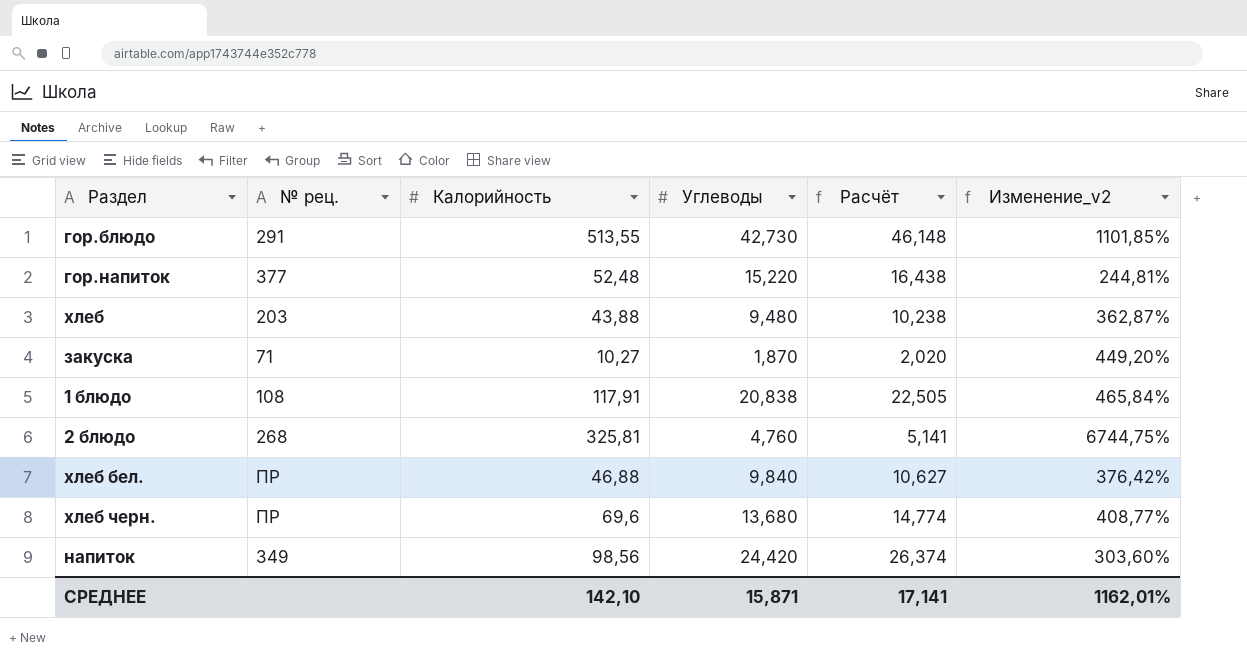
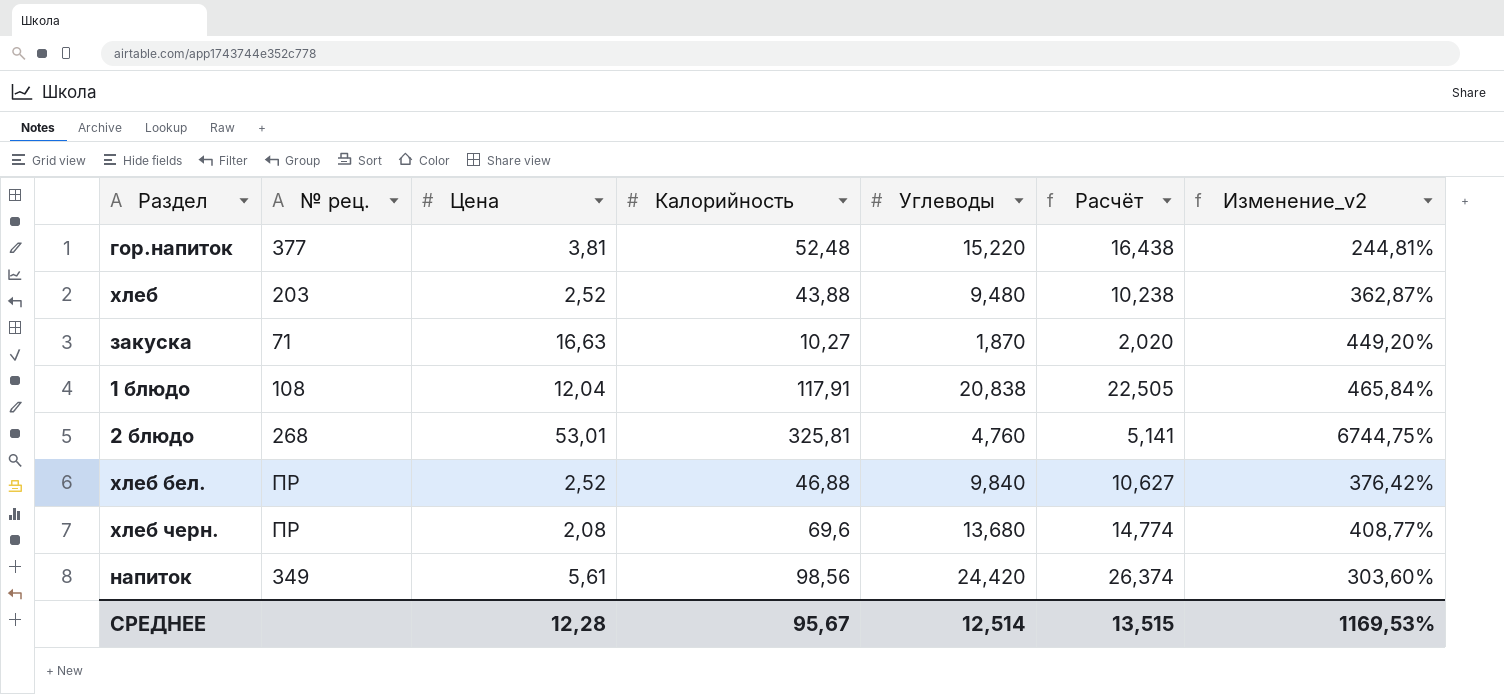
column Цена | position: none -> 3
row гор.блюдо: 291 | 513,55 | 42,730 | 46,148 | 1101,85% -> none
СРЕДНЕЕ | Калорийность: 142,10 -> 95,67
СРЕДНЕЕ | Углеводы: 15,871 -> 12,514
СРЕДНЕЕ | Расчёт: 17,141 -> 13,515
СРЕДНЕЕ | Изменение_v2: 1162,01% -> 1169,53%

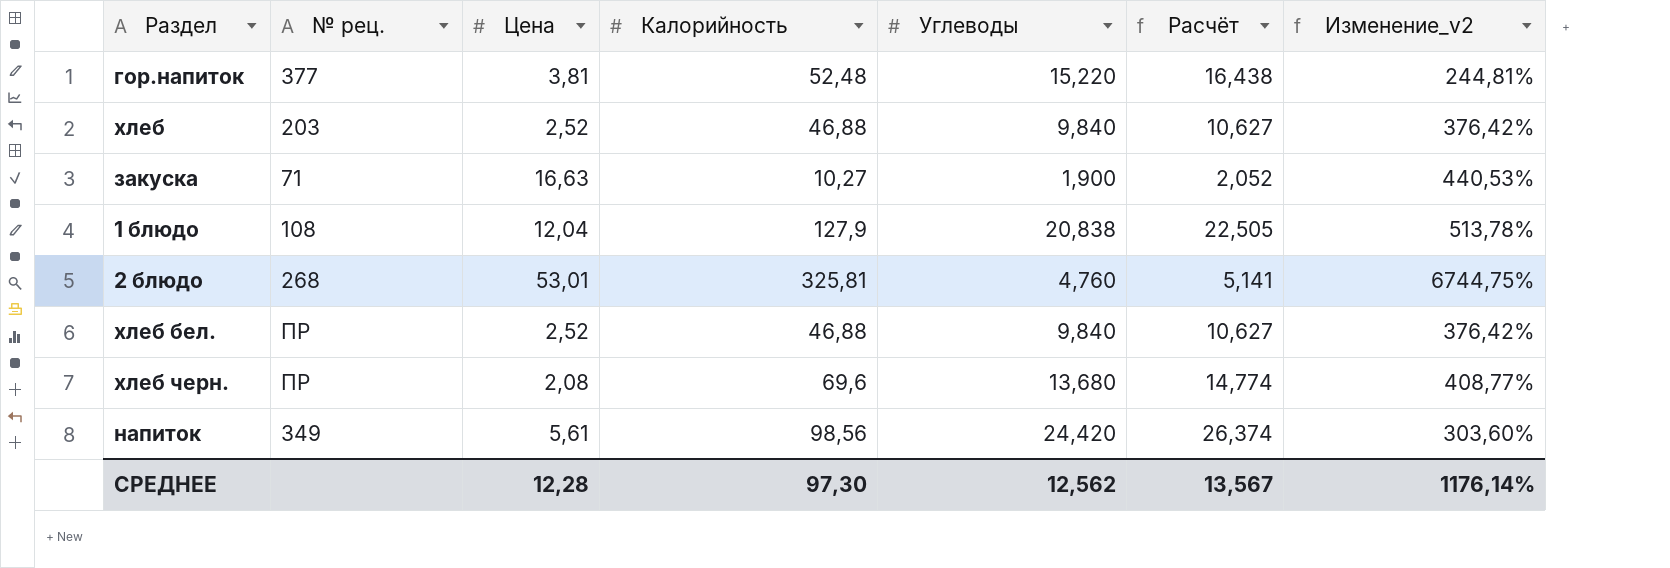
хлеб | Калорийность: 43,88 -> 46,88
хлеб | Углеводы: 9,480 -> 9,840
хлеб | Расчёт: 10,238 -> 10,627
хлеб | Изменение_v2: 362,87% -> 376,42%
закуска | Углеводы: 1,870 -> 1,900
закуска | Расчёт: 2,020 -> 2,052
закуска | Изменение_v2: 449,20% -> 440,53%
1 блюдо | Калорийность: 117,91 -> 127,9
1 блюдо | Изменение_v2: 465,84% -> 513,78%
СРЕДНЕЕ | Калорийность: 95,67 -> 97,30
СРЕДНЕЕ | Углеводы: 12,514 -> 12,562
СРЕДНЕЕ | Расчёт: 13,515 -> 13,567
СРЕДНЕЕ | Изменение_v2: 1169,53% -> 1176,14%

